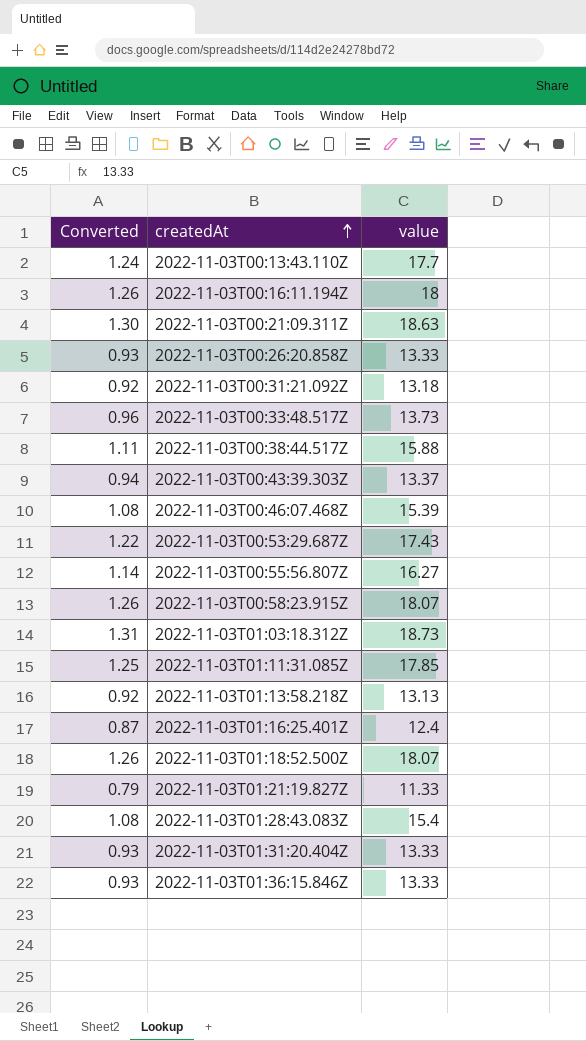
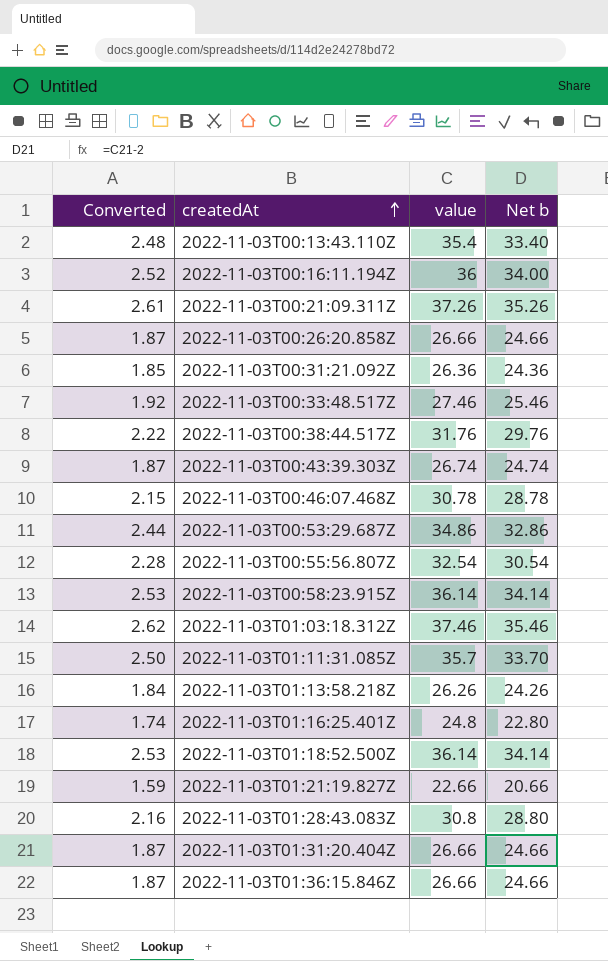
column Net b | formula: none -> [value] - 2
2022-11-03T00:13:43.110Z | Converted: 1.24 -> 2.48
2022-11-03T00:13:43.110Z | value: 17.7 -> 35.4
2022-11-03T00:16:11.194Z | Converted: 1.26 -> 2.52
2022-11-03T00:16:11.194Z | value: 18 -> 36
2022-11-03T00:21:09.311Z | Converted: 1.30 -> 2.61
2022-11-03T00:21:09.311Z | value: 18.63 -> 37.26
2022-11-03T00:26:20.858Z | Converted: 0.93 -> 1.87
2022-11-03T00:26:20.858Z | value: 13.33 -> 26.66
2022-11-03T00:31:21.092Z | Converted: 0.92 -> 1.85
2022-11-03T00:31:21.092Z | value: 13.18 -> 26.36
2022-11-03T00:33:48.517Z | Converted: 0.96 -> 1.92
2022-11-03T00:33:48.517Z | value: 13.73 -> 27.46
2022-11-03T00:38:44.517Z | Converted: 1.11 -> 2.22
2022-11-03T00:38:44.517Z | value: 15.88 -> 31.76
2022-11-03T00:43:39.303Z | Converted: 0.94 -> 1.87
2022-11-03T00:43:39.303Z | value: 13.37 -> 26.74
2022-11-03T00:46:07.468Z | Converted: 1.08 -> 2.15
2022-11-03T00:46:07.468Z | value: 15.39 -> 30.78
2022-11-03T00:53:29.687Z | Converted: 1.22 -> 2.44
2022-11-03T00:53:29.687Z | value: 17.43 -> 34.86
2022-11-03T00:55:56.807Z | Converted: 1.14 -> 2.28
2022-11-03T00:55:56.807Z | value: 16.27 -> 32.54
2022-11-03T00:58:23.915Z | Converted: 1.26 -> 2.53
2022-11-03T00:58:23.915Z | value: 18.07 -> 36.14
2022-11-03T01:03:18.312Z | Converted: 1.31 -> 2.62
2022-11-03T01:03:18.312Z | value: 18.73 -> 37.46
2022-11-03T01:11:31.085Z | Converted: 1.25 -> 2.50
2022-11-03T01:11:31.085Z | value: 17.85 -> 35.7
2022-11-03T01:13:58.218Z | Converted: 0.92 -> 1.84
2022-11-03T01:13:58.218Z | value: 13.13 -> 26.26
2022-11-03T01:16:25.401Z | Converted: 0.87 -> 1.74
2022-11-03T01:16:25.401Z | value: 12.4 -> 24.8
2022-11-03T01:18:52.500Z | Converted: 1.26 -> 2.53
2022-11-03T01:18:52.500Z | value: 18.07 -> 36.14
2022-11-03T01:21:19.827Z | Converted: 0.79 -> 1.59
2022-11-03T01:21:19.827Z | value: 11.33 -> 22.66
2022-11-03T01:28:43.083Z | Converted: 1.08 -> 2.16
2022-11-03T01:28:43.083Z | value: 15.4 -> 30.8
2022-11-03T01:31:20.404Z | Converted: 0.93 -> 1.87
2022-11-03T01:31:20.404Z | value: 13.33 -> 26.66
2022-11-03T01:36:15.846Z | Converted: 0.93 -> 1.87
2022-11-03T01:36:15.846Z | value: 13.33 -> 26.66

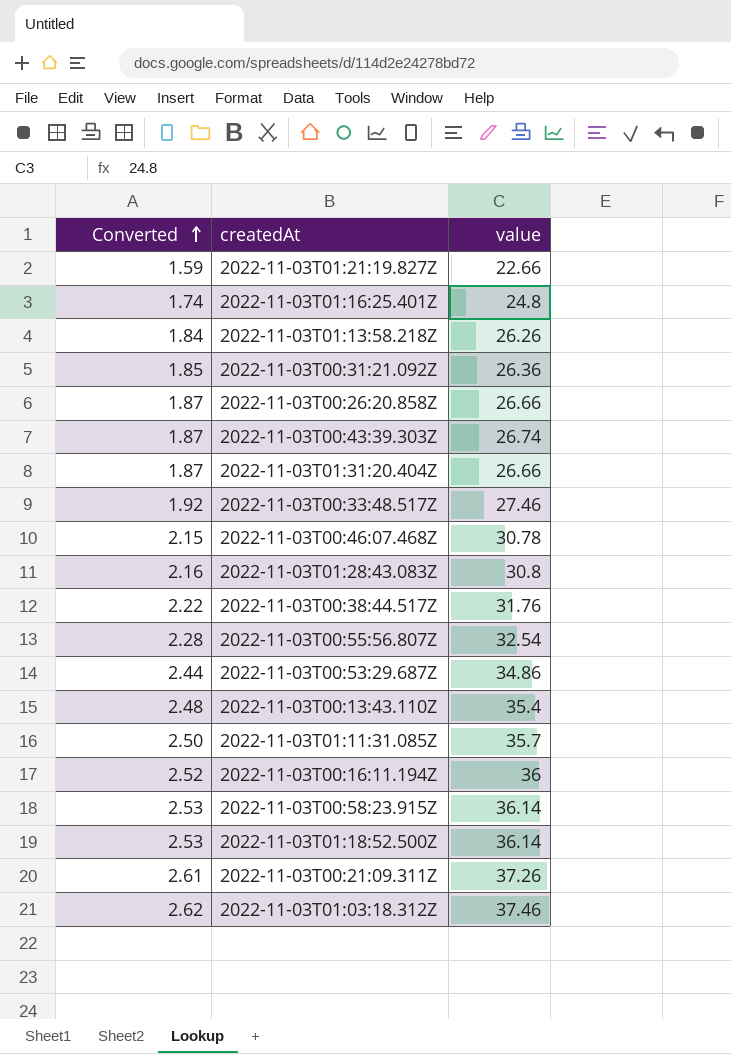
row order: createdAt ascending -> Converted ascending
column Net b | formula: [value] - 2 -> none
row 2022-11-03T01:36:15.846Z: 1.87 | 26.66 | 24.66 -> none

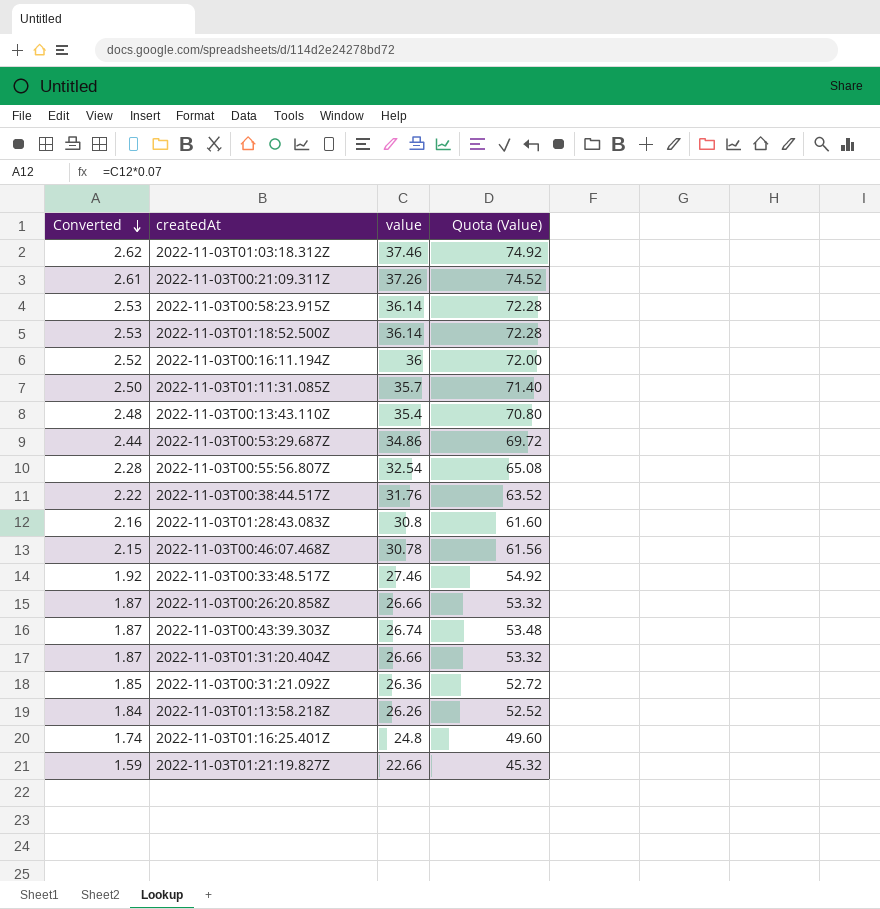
row order: Converted ascending -> Converted descending
column Quota (Value) | formula: none -> [value] * 2

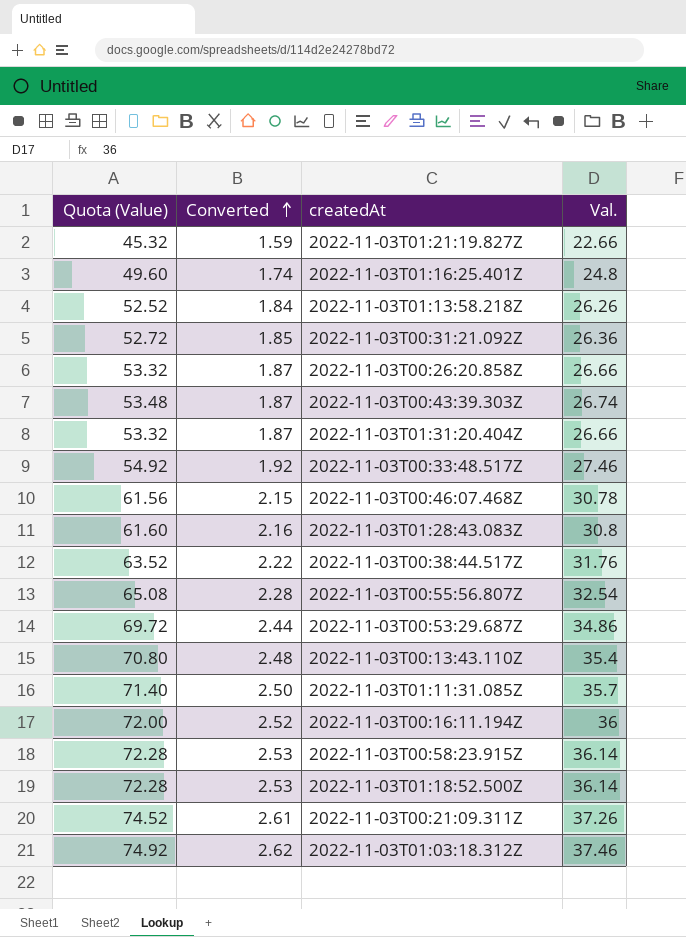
row order: Converted descending -> Converted ascending
column Quota (Value) | position: 4 -> 1
column name: value -> Val.

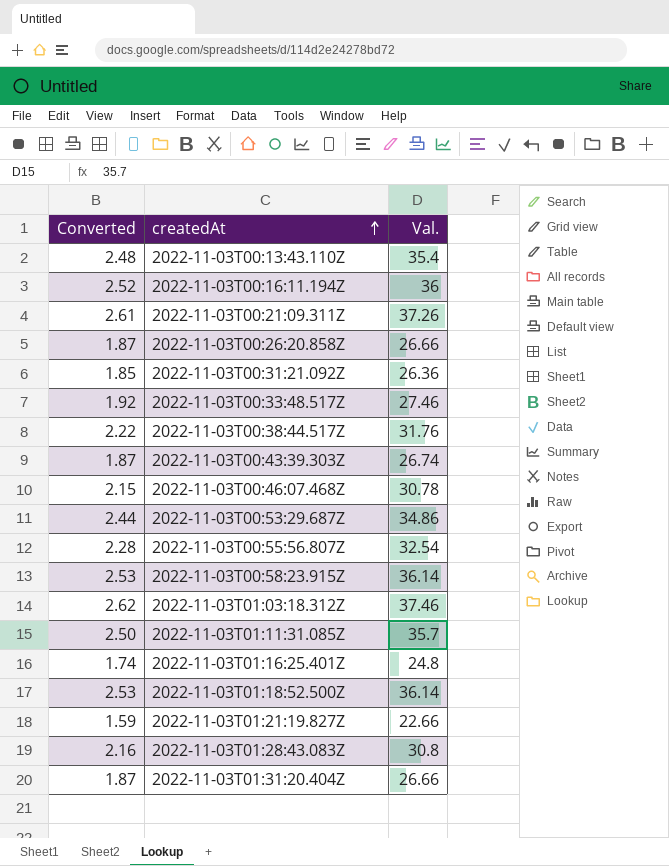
row order: Converted ascending -> createdAt ascending
column Quota (Value) | formula: [Val.] * 2 -> none
row 2022-11-03T01:13:58.218Z: 52.52 | 1.84 | 26.26 -> none

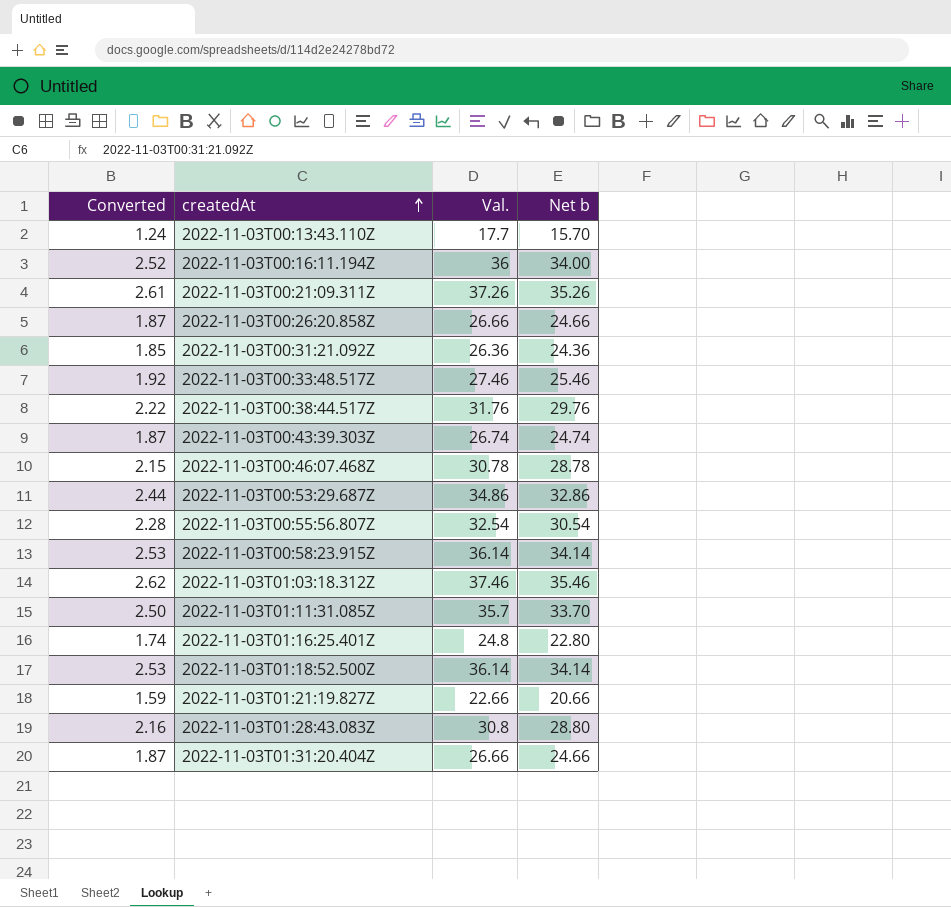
column Net b | formula: none -> [Val.] - 2
2022-11-03T00:13:43.110Z | Converted: 2.48 -> 1.24
2022-11-03T00:13:43.110Z | Val.: 35.4 -> 17.7

